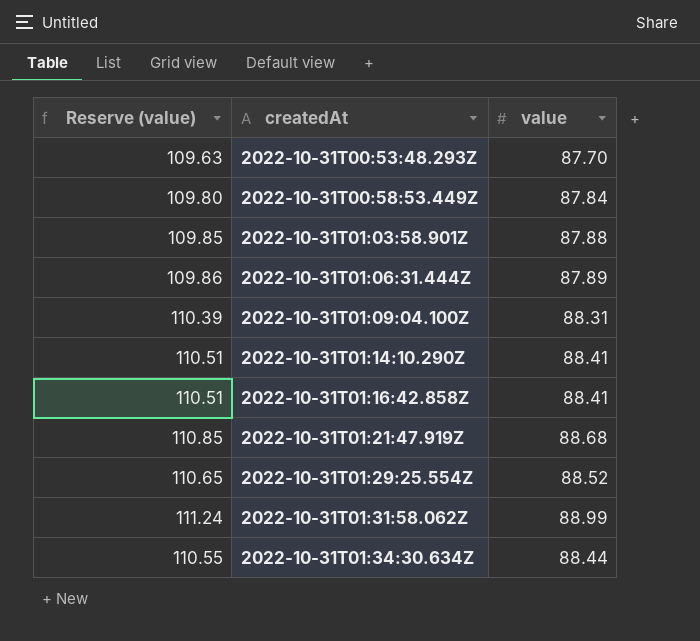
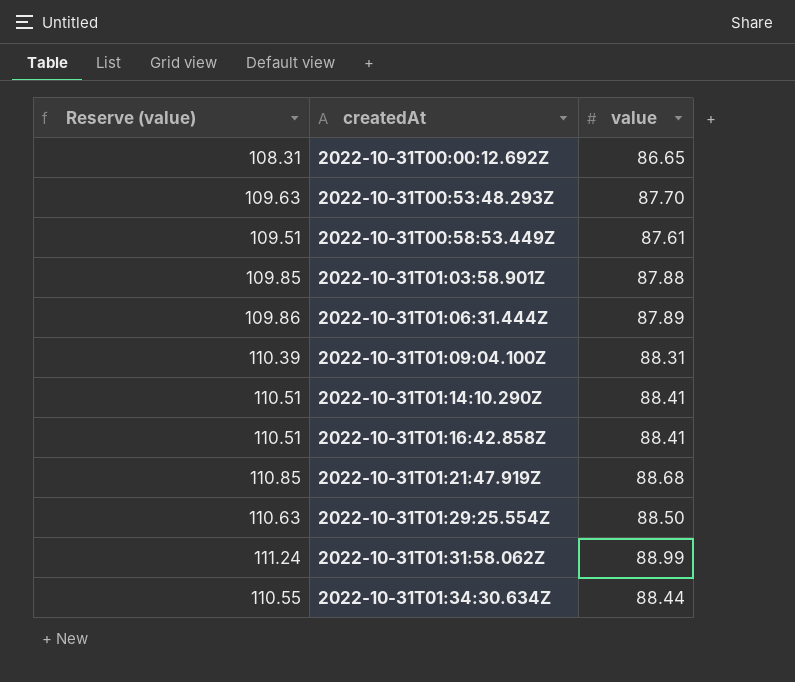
row 2022-10-31T00:00:12.692Z: none -> 108.31 | 86.65
2022-10-31T00:58:53.449Z | Reserve (value): 109.80 -> 109.51
2022-10-31T00:58:53.449Z | value: 87.84 -> 87.61
2022-10-31T01:29:25.554Z | Reserve (value): 110.65 -> 110.63
2022-10-31T01:29:25.554Z | value: 88.52 -> 88.50

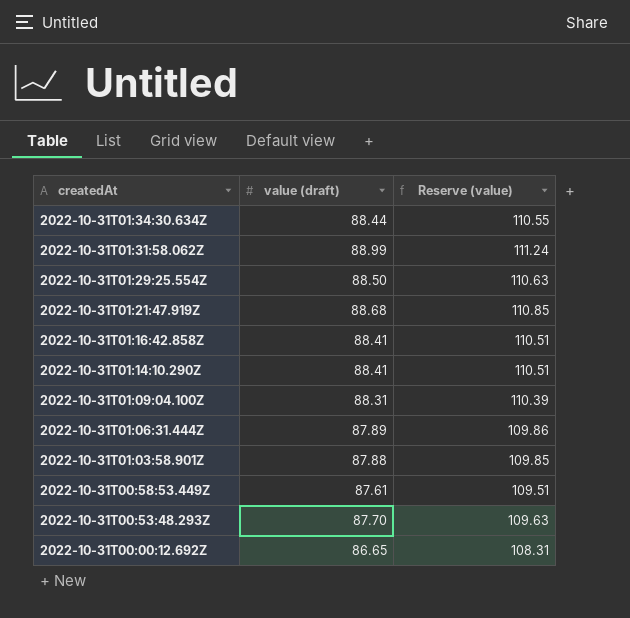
row order: createdAt ascending -> createdAt descending
column name: value -> value (draft)
column Reserve (value) | position: 1 -> 3

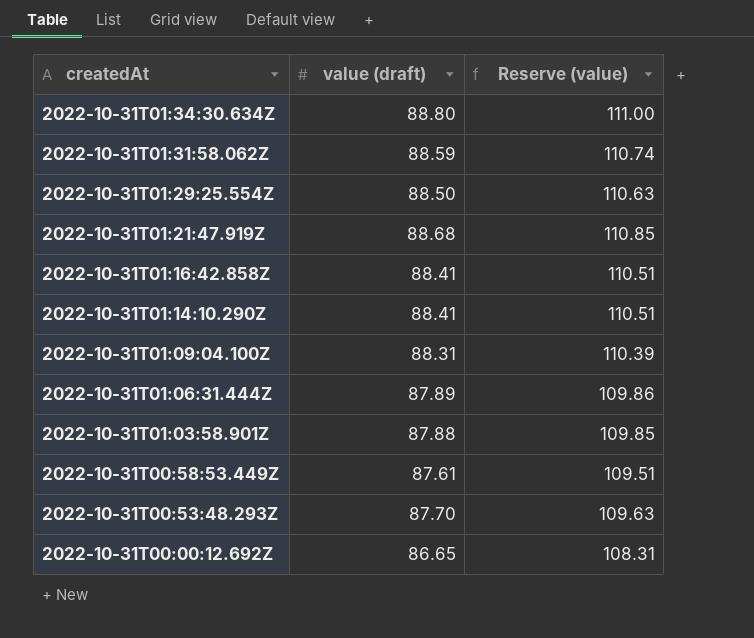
2022-10-31T01:34:30.634Z | value (draft): 88.44 -> 88.80
2022-10-31T01:34:30.634Z | Reserve (value): 110.55 -> 111.00
2022-10-31T01:31:58.062Z | value (draft): 88.99 -> 88.59
2022-10-31T01:31:58.062Z | Reserve (value): 111.24 -> 110.74

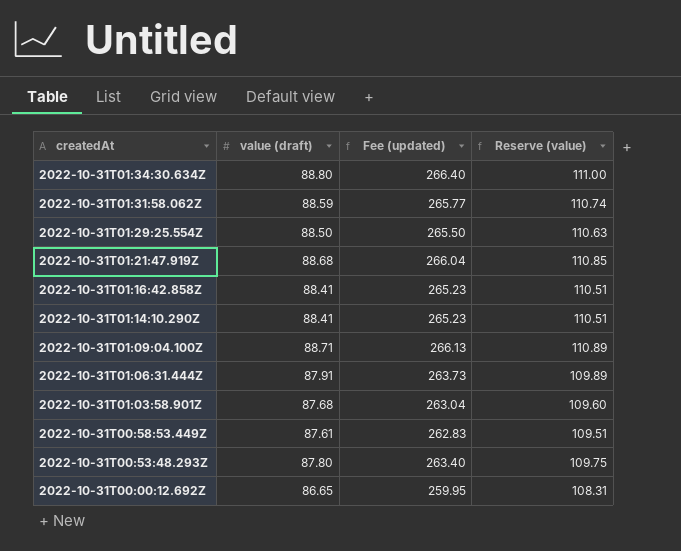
column Fee (updated) | formula: none -> [value (draft)] * 3
2022-10-31T01:09:04.100Z | value (draft): 88.31 -> 88.71
2022-10-31T01:09:04.100Z | Reserve (value): 110.39 -> 110.89
2022-10-31T01:06:31.444Z | value (draft): 87.89 -> 87.91
2022-10-31T01:06:31.444Z | Reserve (value): 109.86 -> 109.89
2022-10-31T01:03:58.901Z | value (draft): 87.88 -> 87.68
2022-10-31T01:03:58.901Z | Reserve (value): 109.85 -> 109.60
2022-10-31T00:53:48.293Z | value (draft): 87.70 -> 87.80
2022-10-31T00:53:48.293Z | Reserve (value): 109.63 -> 109.75

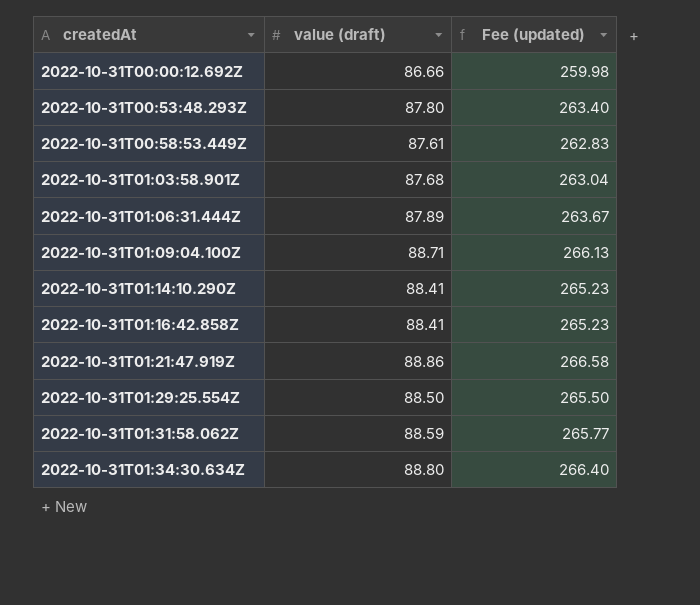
row order: createdAt descending -> createdAt ascending
column Reserve (value) | formula: [value (draft)] * 1.25 -> none
2022-10-31T00:00:12.692Z | value (draft): 86.65 -> 86.66
2022-10-31T00:00:12.692Z | Fee (updated): 259.95 -> 259.98
2022-10-31T01:06:31.444Z | value (draft): 87.91 -> 87.89
2022-10-31T01:06:31.444Z | Fee (updated): 263.73 -> 263.67
2022-10-31T01:21:47.919Z | value (draft): 88.68 -> 88.86
2022-10-31T01:21:47.919Z | Fee (updated): 266.04 -> 266.58

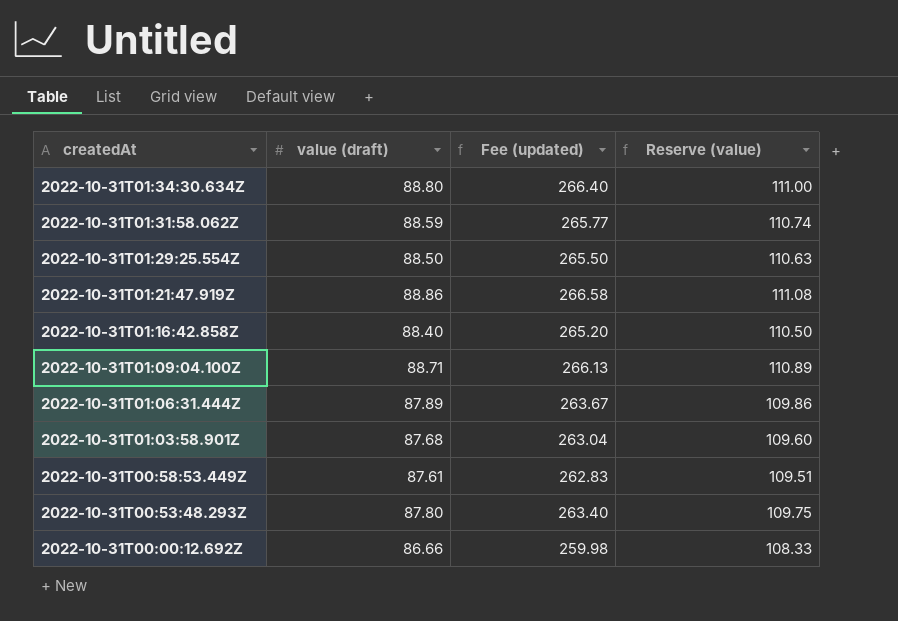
row order: createdAt ascending -> createdAt descending
column Reserve (value) | formula: none -> [value (draft)] * 1.25
row 2022-10-31T01:14:10.290Z: 88.41 | 265.23 -> none
2022-10-31T01:16:42.858Z | value (draft): 88.41 -> 88.40
2022-10-31T01:16:42.858Z | Fee (updated): 265.23 -> 265.20

